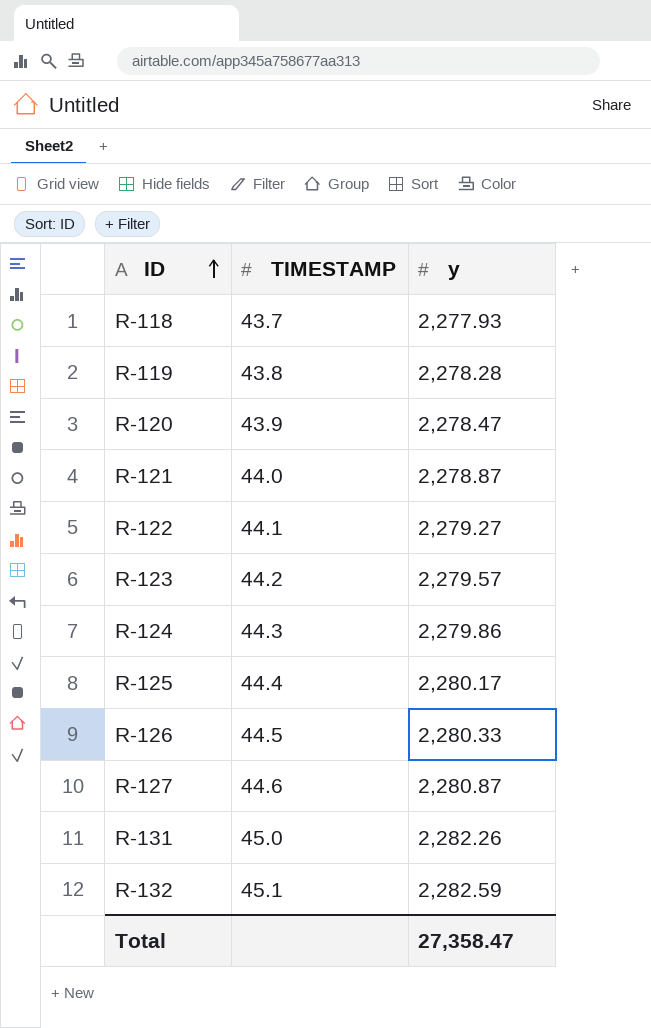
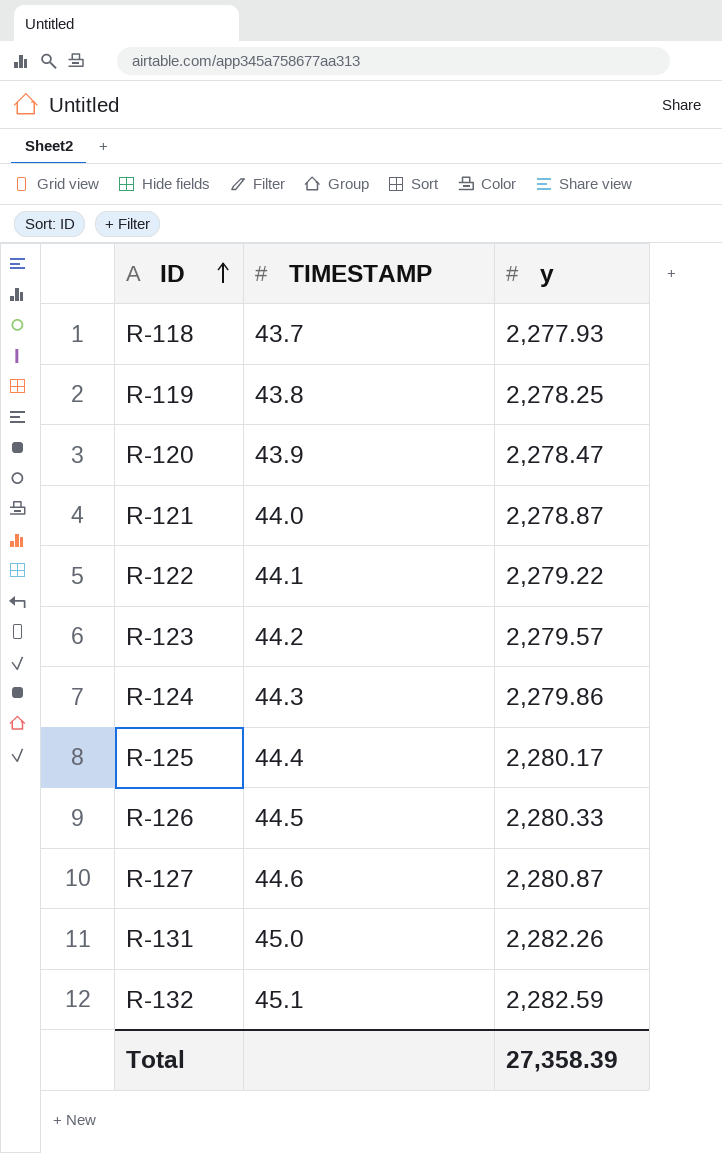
R-119 | y: 2,278.28 -> 2,278.25
R-122 | y: 2,279.27 -> 2,279.22
Total | y: 27,358.47 -> 27,358.39

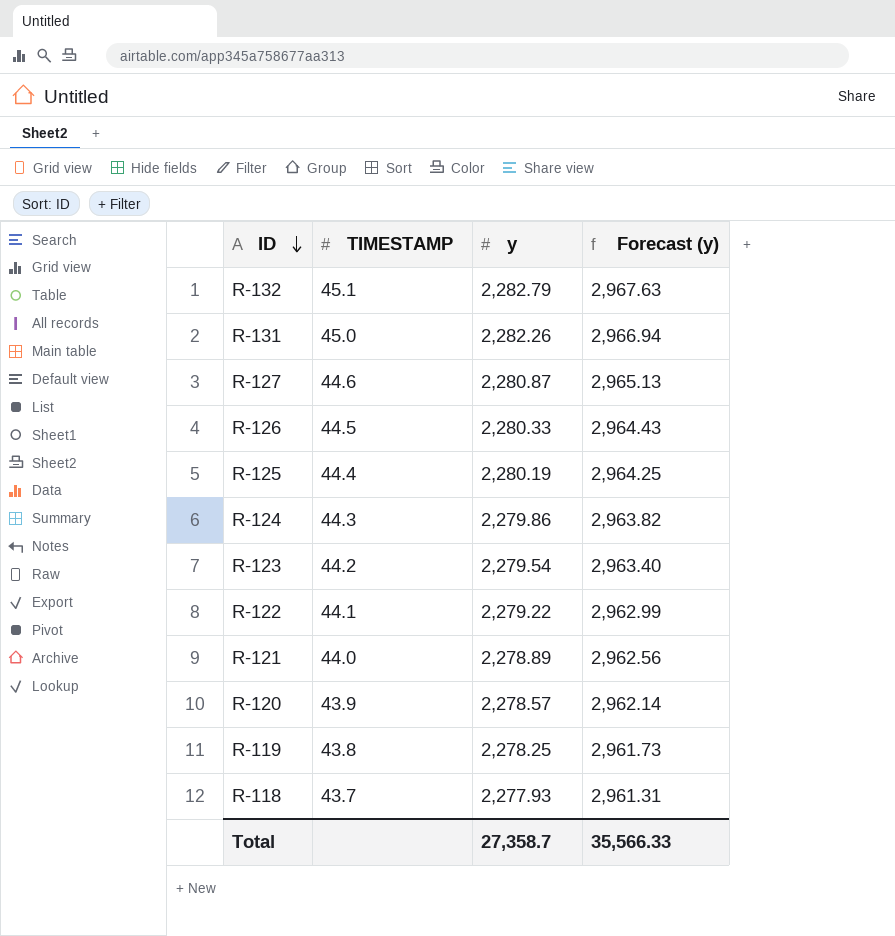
row order: ID ascending -> ID descending
column Forecast (y) | formula: none -> [y] * 1.3
R-132 | y: 2,282.59 -> 2,282.79
R-125 | y: 2,280.17 -> 2,280.19
R-123 | y: 2,279.57 -> 2,279.54
R-121 | y: 2,278.87 -> 2,278.89
R-120 | y: 2,278.47 -> 2,278.57
Total | y: 27,358.39 -> 27,358.7

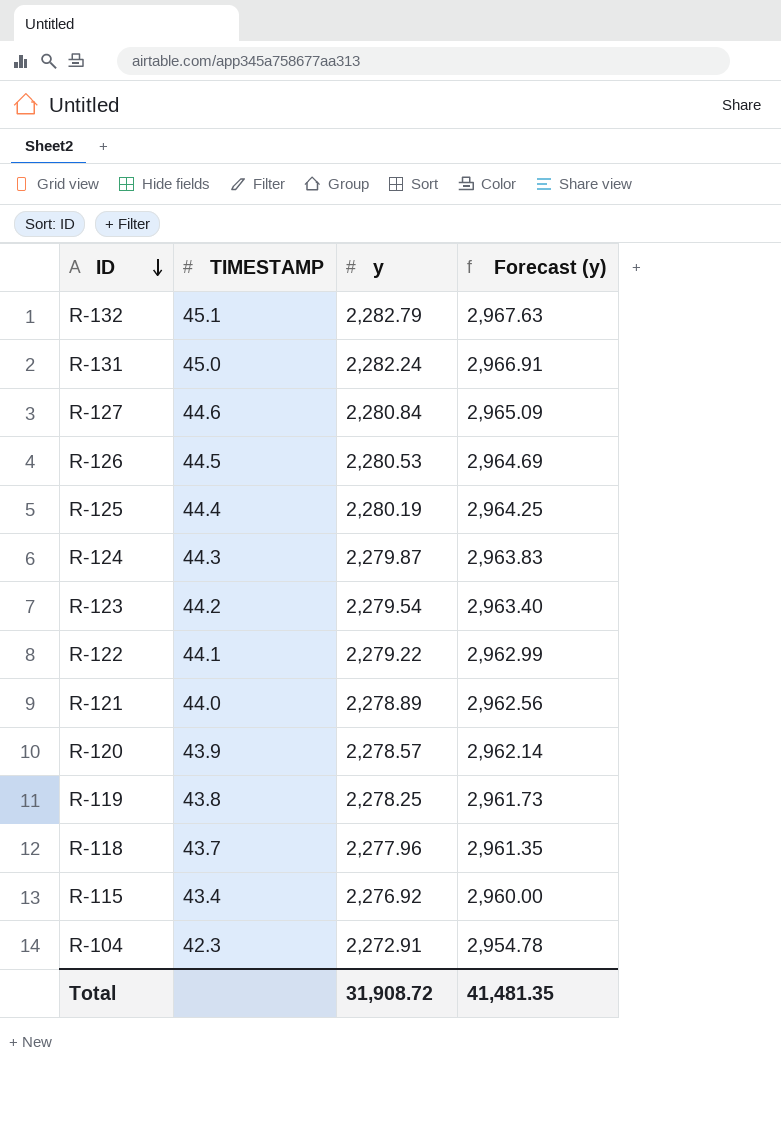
R-131 | y: 2,282.26 -> 2,282.24
R-131 | Forecast (y): 2,966.94 -> 2,966.91
R-127 | y: 2,280.87 -> 2,280.84
R-127 | Forecast (y): 2,965.13 -> 2,965.09
R-126 | y: 2,280.33 -> 2,280.53
R-126 | Forecast (y): 2,964.43 -> 2,964.69
R-124 | y: 2,279.86 -> 2,279.87
R-124 | Forecast (y): 2,963.82 -> 2,963.83
R-118 | y: 2,277.93 -> 2,277.96
R-118 | Forecast (y): 2,961.31 -> 2,961.35
row R-115: none -> 43.4 | 2,276.92 | 2,960.00
row R-104: none -> 42.3 | 2,272.91 | 2,954.78
Total | y: 27,358.7 -> 31,908.72
Total | Forecast (y): 35,566.33 -> 41,481.35

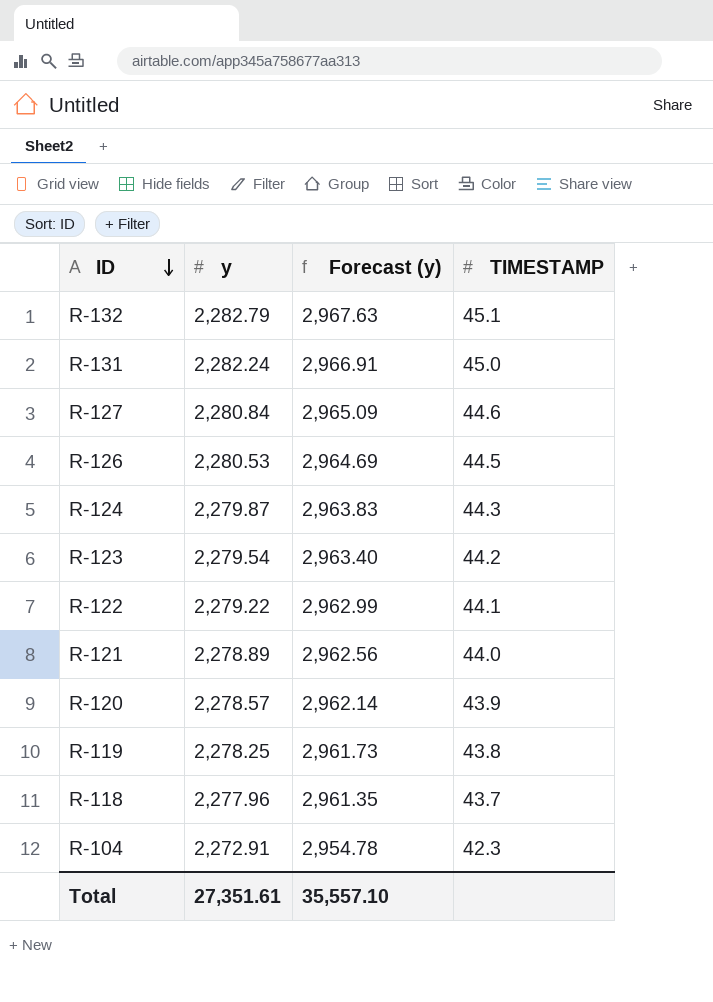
column TIMESTAMP | position: 2 -> 4
row R-125: 44.4 | 2,280.19 | 2,964.25 -> none
row R-115: 43.4 | 2,276.92 | 2,960.00 -> none
Total | y: 31,908.72 -> 27,351.61
Total | Forecast (y): 41,481.35 -> 35,557.10

